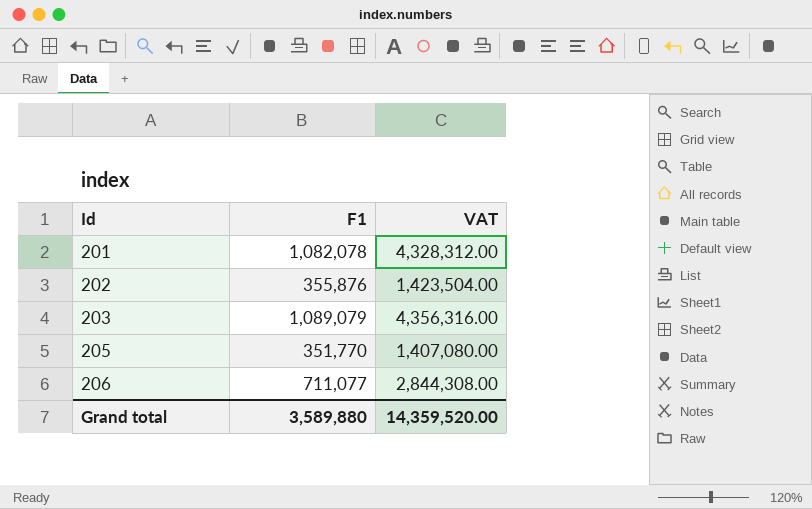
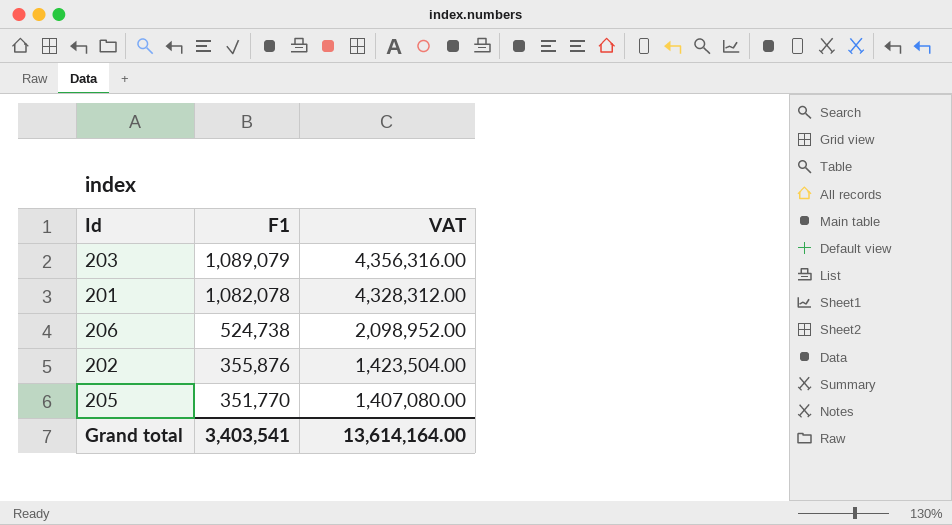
row order: Id ascending -> F1 descending
206 | F1: 711,077 -> 524,738
206 | VAT: 2,844,308.00 -> 2,098,952.00
Grand total | F1: 3,589,880 -> 3,403,541
Grand total | VAT: 14,359,520.00 -> 13,614,164.00

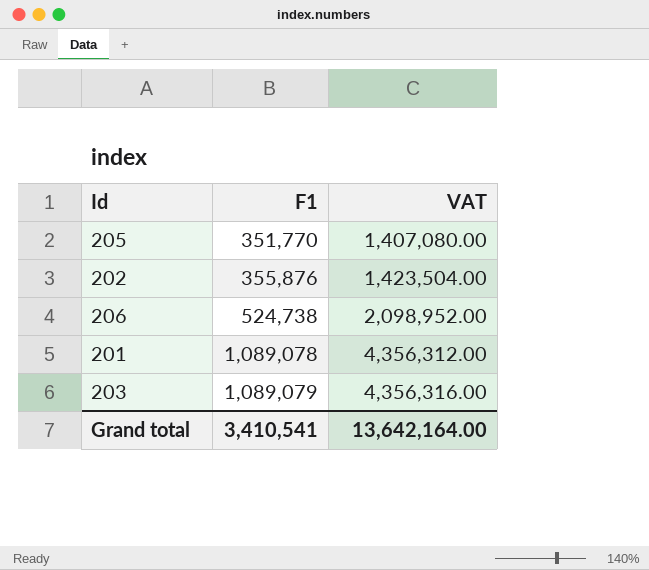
row order: F1 descending -> F1 ascending
201 | F1: 1,082,078 -> 1,089,078
201 | VAT: 4,328,312.00 -> 4,356,312.00
Grand total | F1: 3,403,541 -> 3,410,541
Grand total | VAT: 13,614,164.00 -> 13,642,164.00

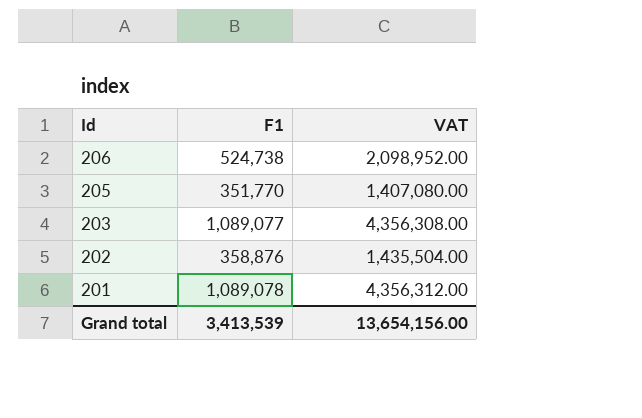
row order: F1 ascending -> Id descending
203 | F1: 1,089,079 -> 1,089,077
203 | VAT: 4,356,316.00 -> 4,356,308.00
202 | F1: 355,876 -> 358,876
202 | VAT: 1,423,504.00 -> 1,435,504.00
Grand total | F1: 3,410,541 -> 3,413,539
Grand total | VAT: 13,642,164.00 -> 13,654,156.00

